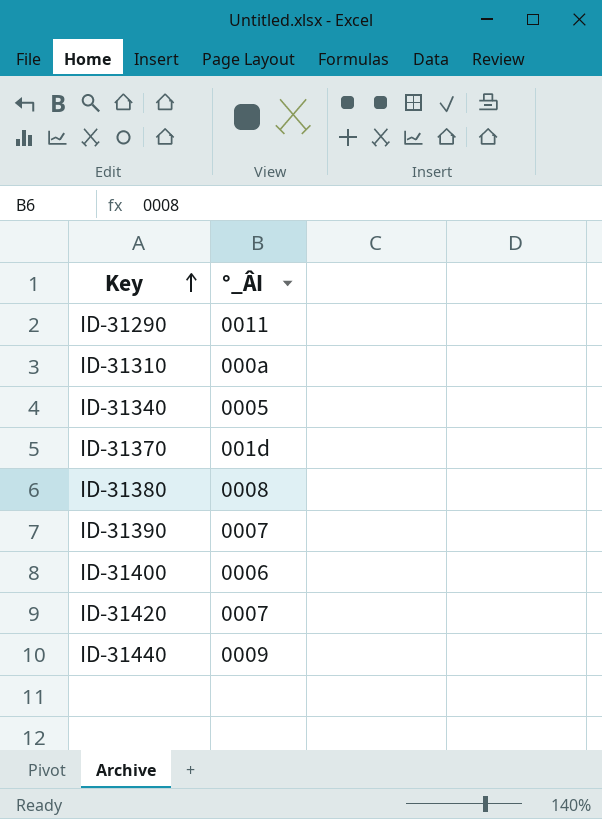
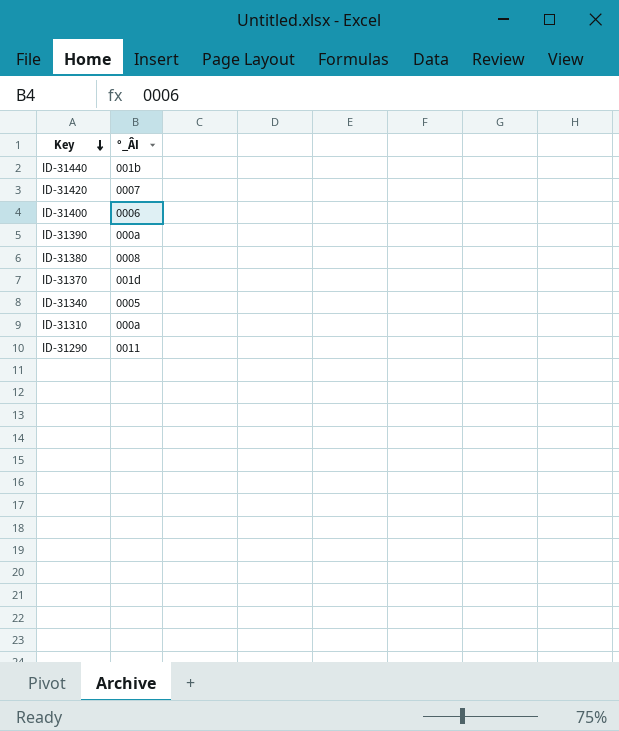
row order: Key ascending -> Key descending
ID-31440 | °_ÂI: 0009 -> 001b
ID-31390 | °_ÂI: 0007 -> 000a

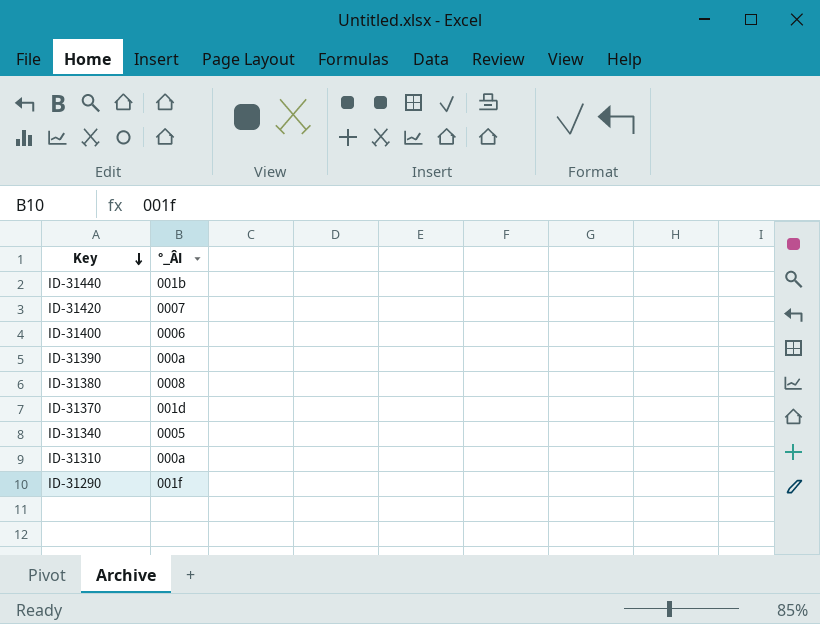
ID-31290 | °_ÂI: 0011 -> 001f

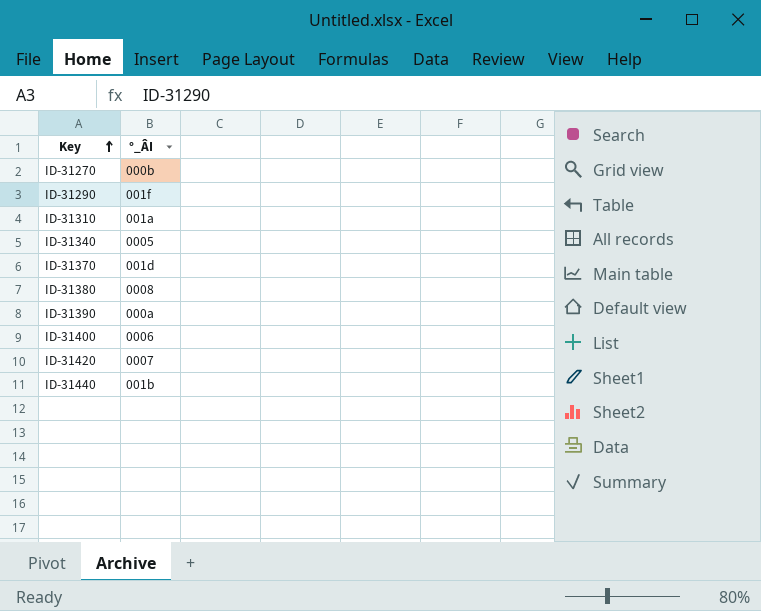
row order: Key descending -> Key ascending
row ID-31270: none -> 000b
ID-31310 | °_ÂI: 000a -> 001a

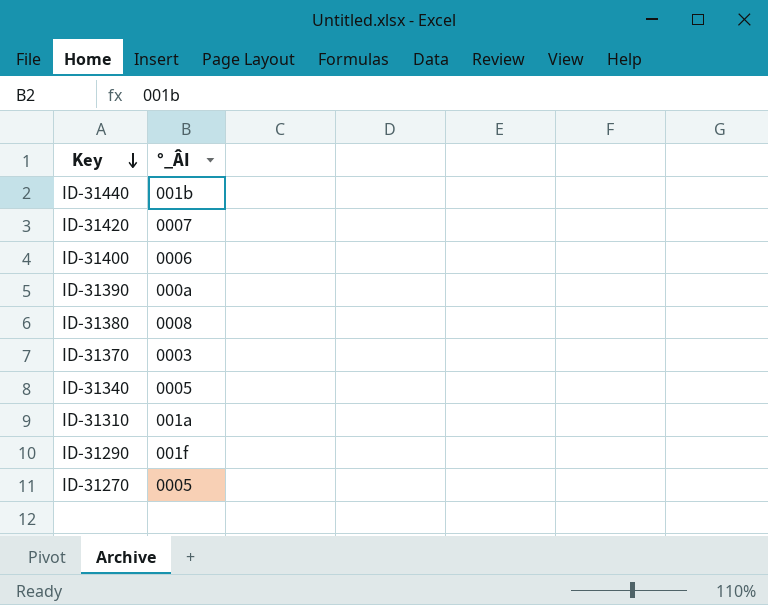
row order: Key ascending -> Key descending
ID-31370 | °_ÂI: 001d -> 0003
ID-31270 | °_ÂI: 000b -> 0005

